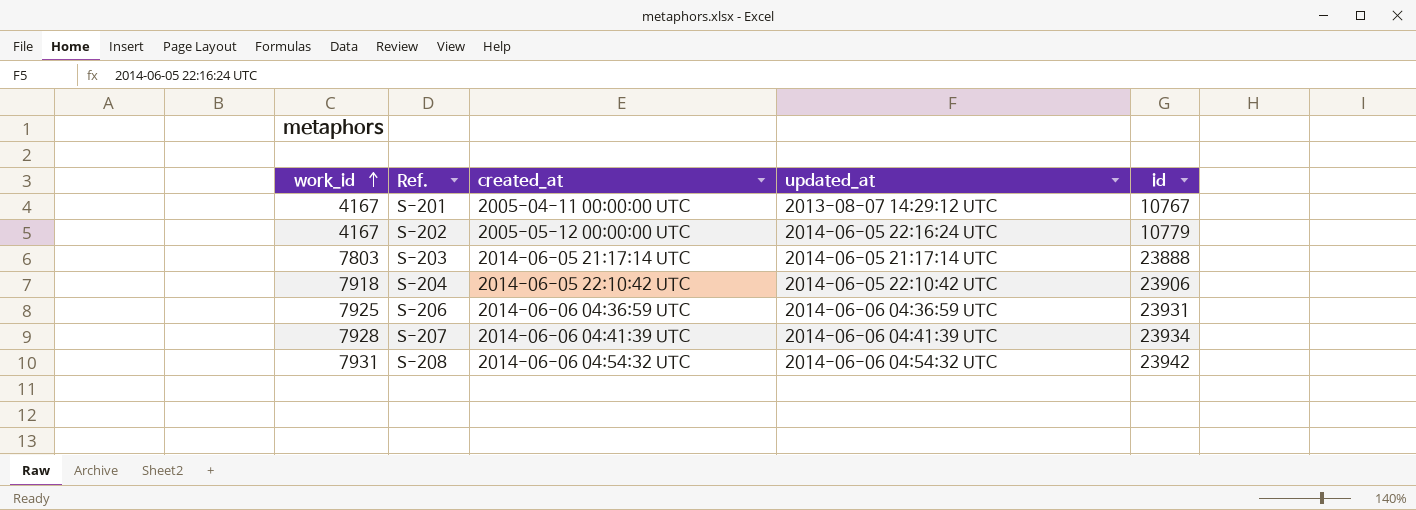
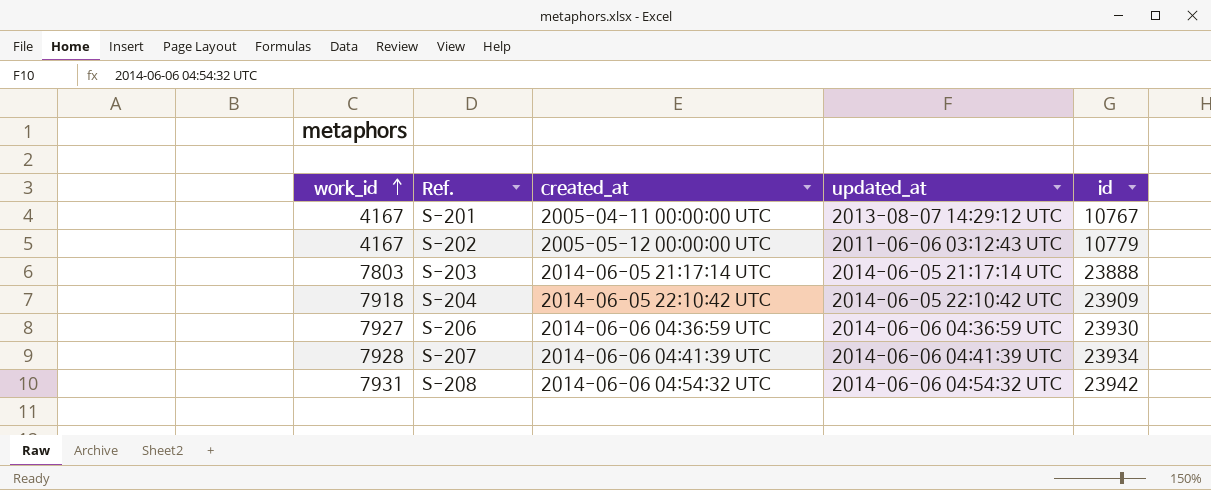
S-202 | updated_at: 2014-06-05 22:16:24 UTC -> 2011-06-06 03:12:43 UTC
S-204 | id: 23906 -> 23909
S-206 | work_id: 7925 -> 7927
S-206 | id: 23931 -> 23930

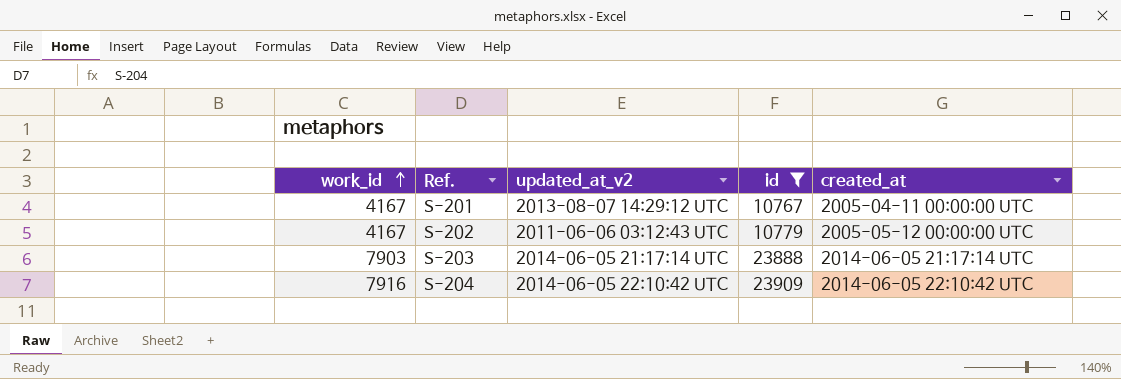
filter: none -> id <= 23909
column name: updated_at -> updated_at_v2
column created_at | position: 3 -> 5
S-203 | work_id: 7803 -> 7903
S-204 | work_id: 7918 -> 7916

